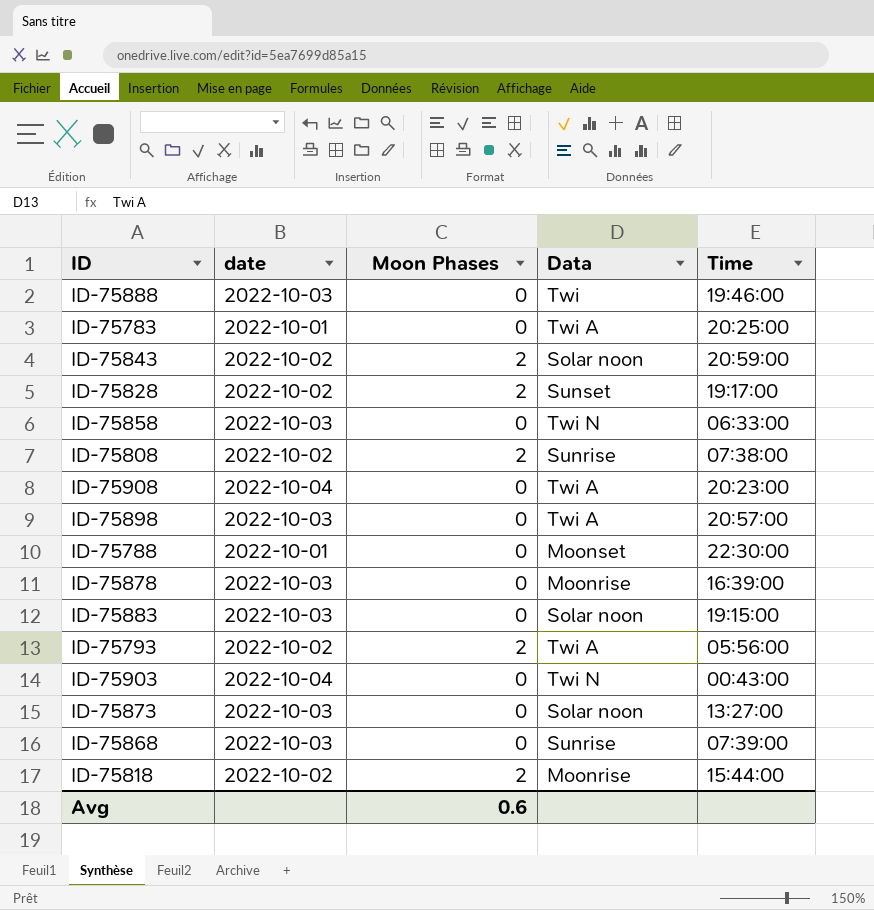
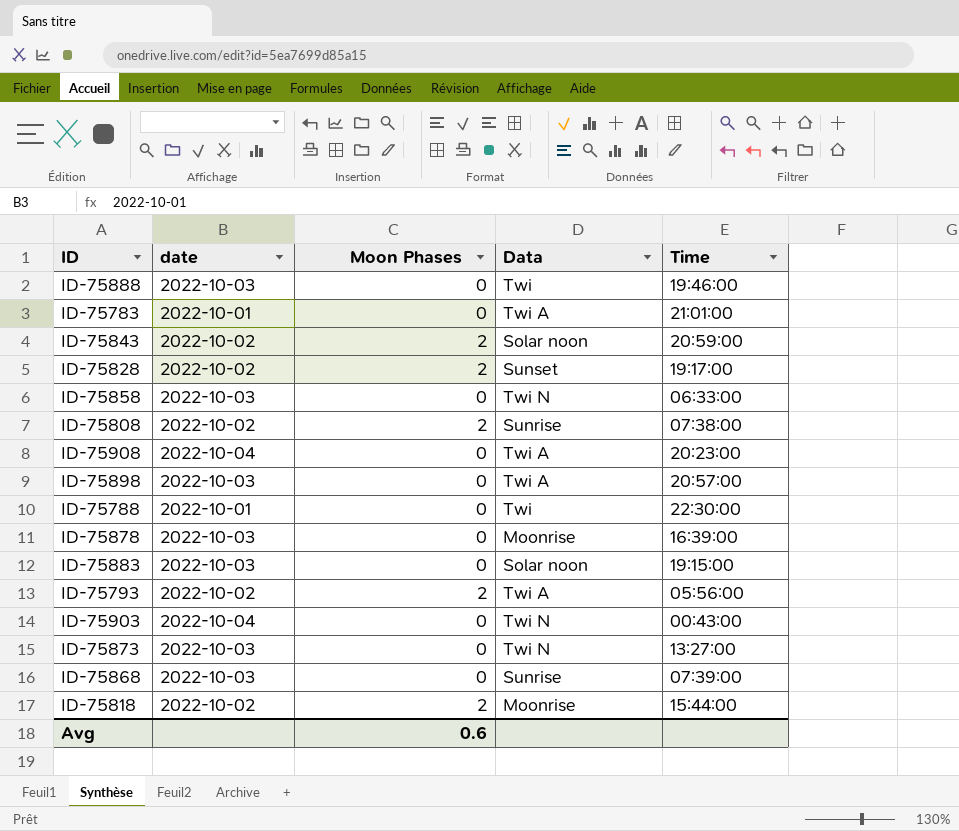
ID-75783 | Time: 20:25:00 -> 21:01:00
ID-75788 | Data: Moonset -> Twi
ID-75873 | Data: Solar noon -> Twi N

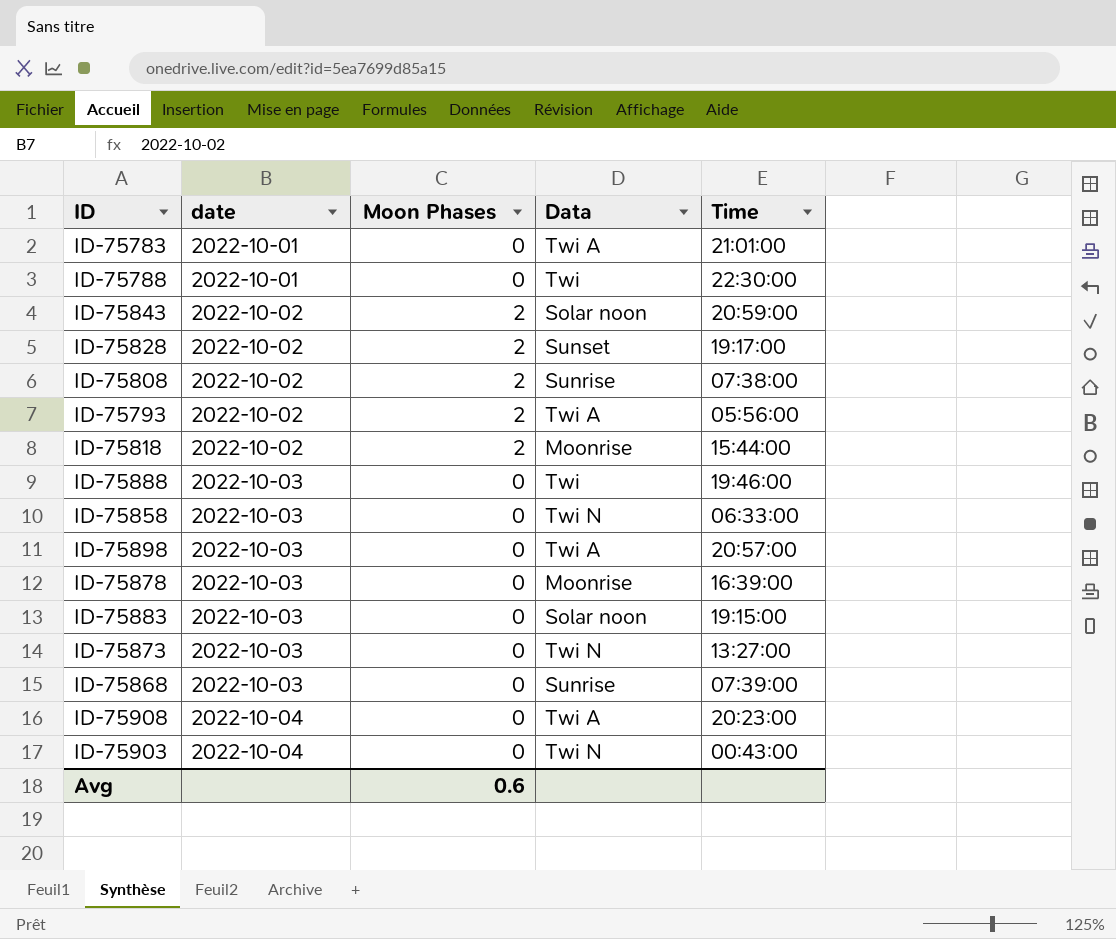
row order: none -> date ascending

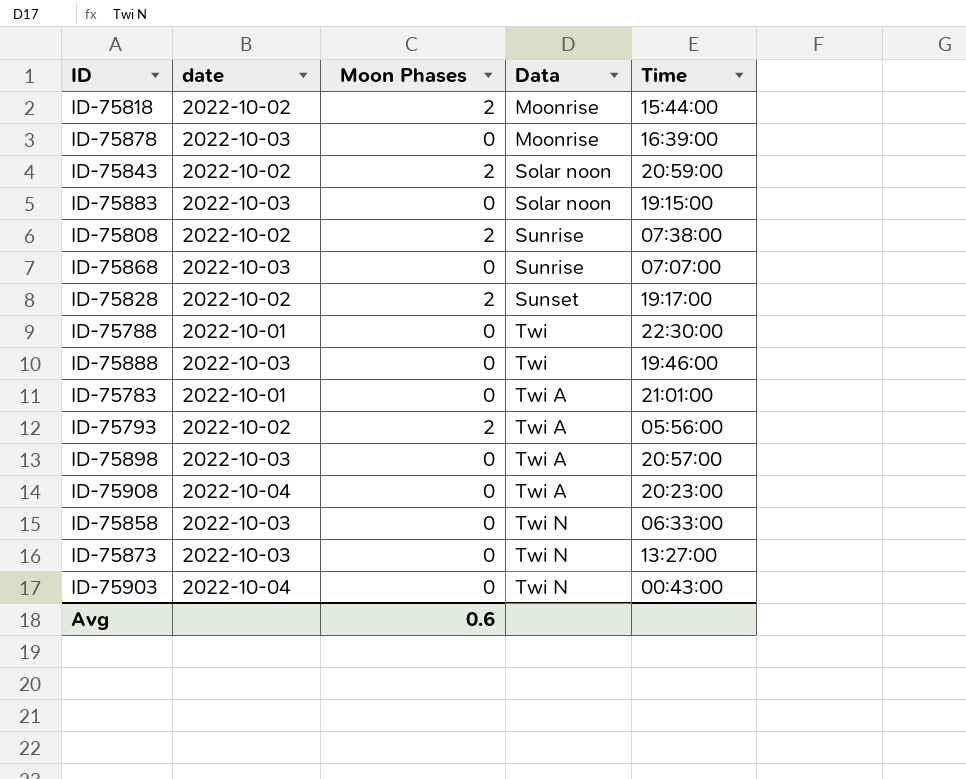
row order: date ascending -> Data ascending
ID-75868 | Time: 07:39:00 -> 07:07:00

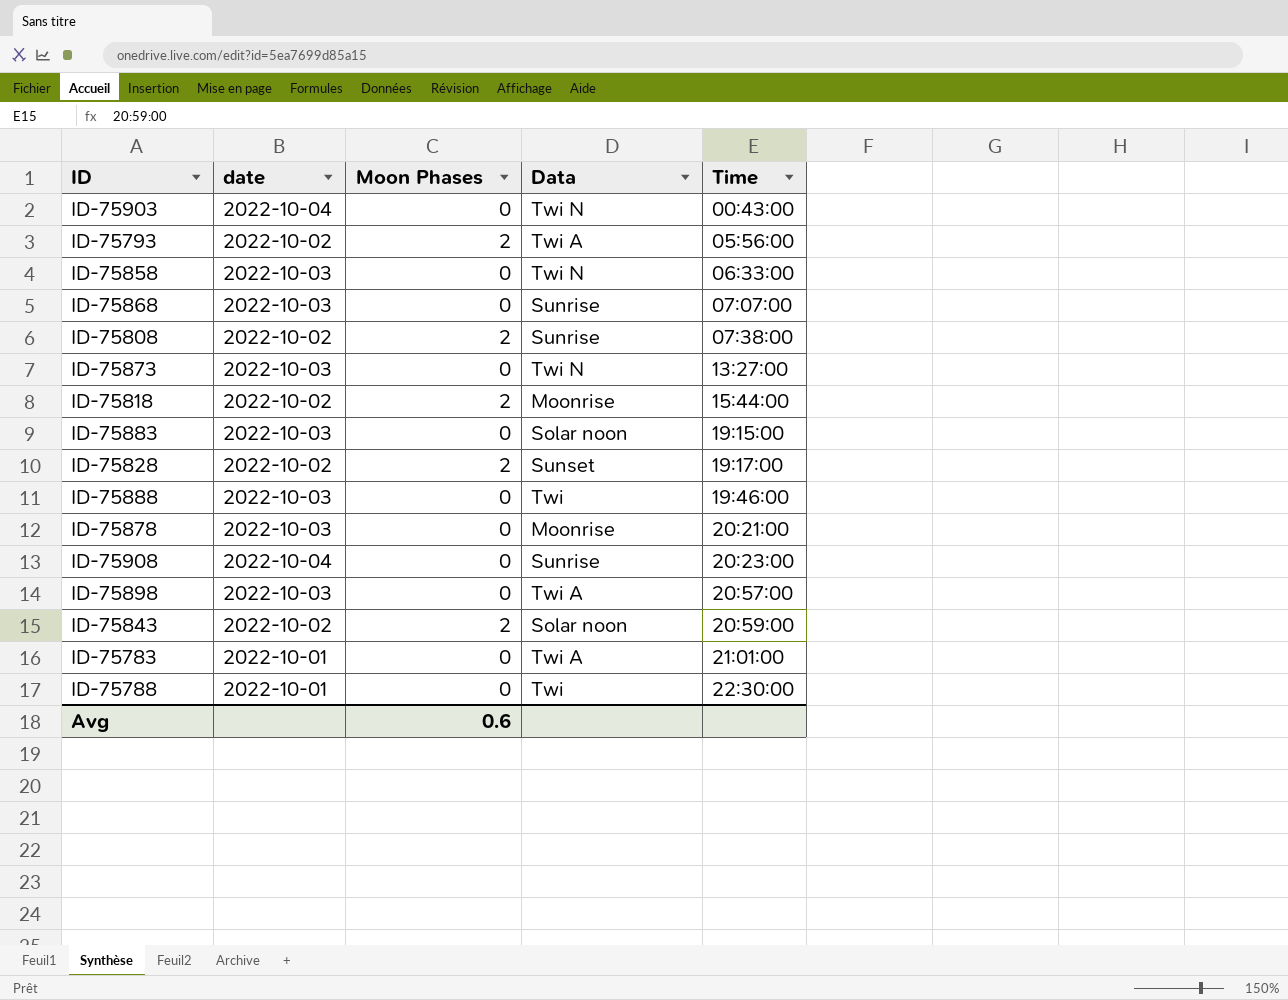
row order: Data ascending -> Time ascending
ID-75878 | Time: 16:39:00 -> 20:21:00
ID-75908 | Data: Twi A -> Sunrise

